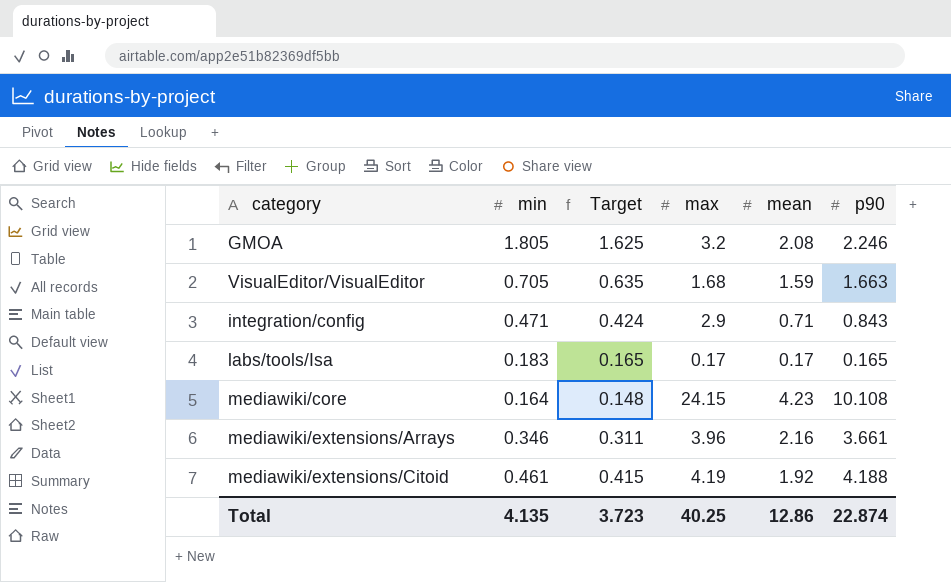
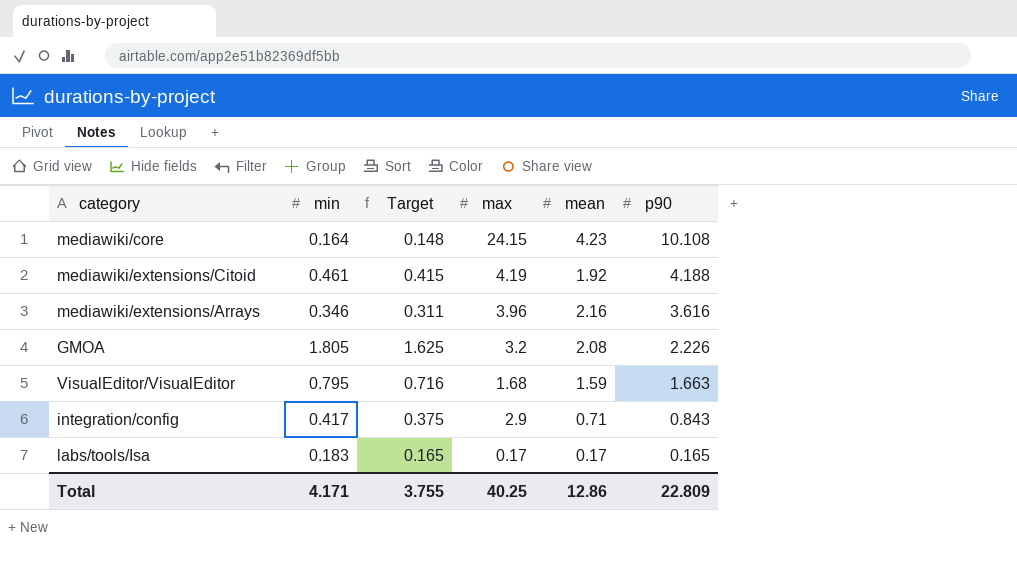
row order: none -> p90 descending
mediawiki/extensions/Arrays | p90: 3.661 -> 3.616
GMOA | p90: 2.246 -> 2.226
VisualEditor/VisualEditor | min: 0.705 -> 0.795
VisualEditor/VisualEditor | Target: 0.635 -> 0.716
integration/config | min: 0.471 -> 0.417
integration/config | Target: 0.424 -> 0.375
Total | min: 4.135 -> 4.171
Total | Target: 3.723 -> 3.755
Total | p90: 22.874 -> 22.809

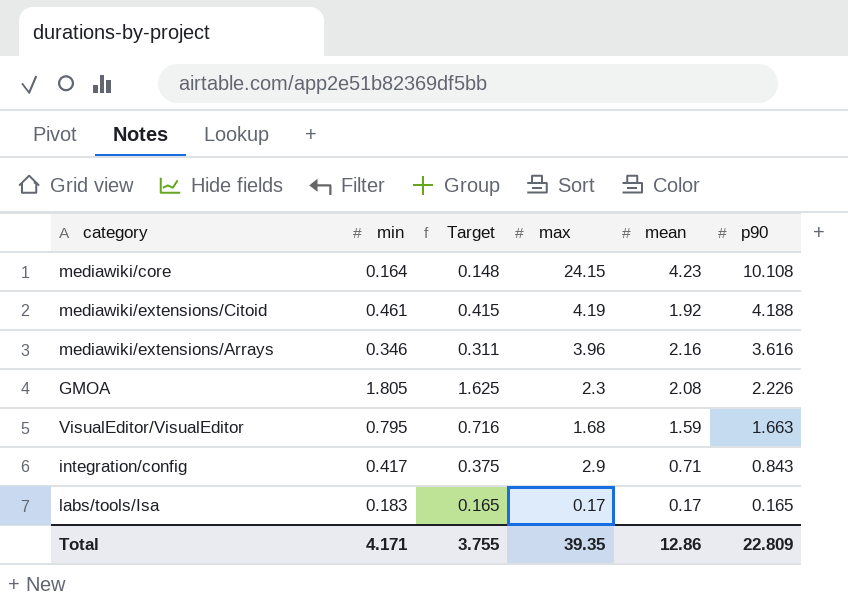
GMOA | max: 3.2 -> 2.3
Total | max: 40.25 -> 39.35

